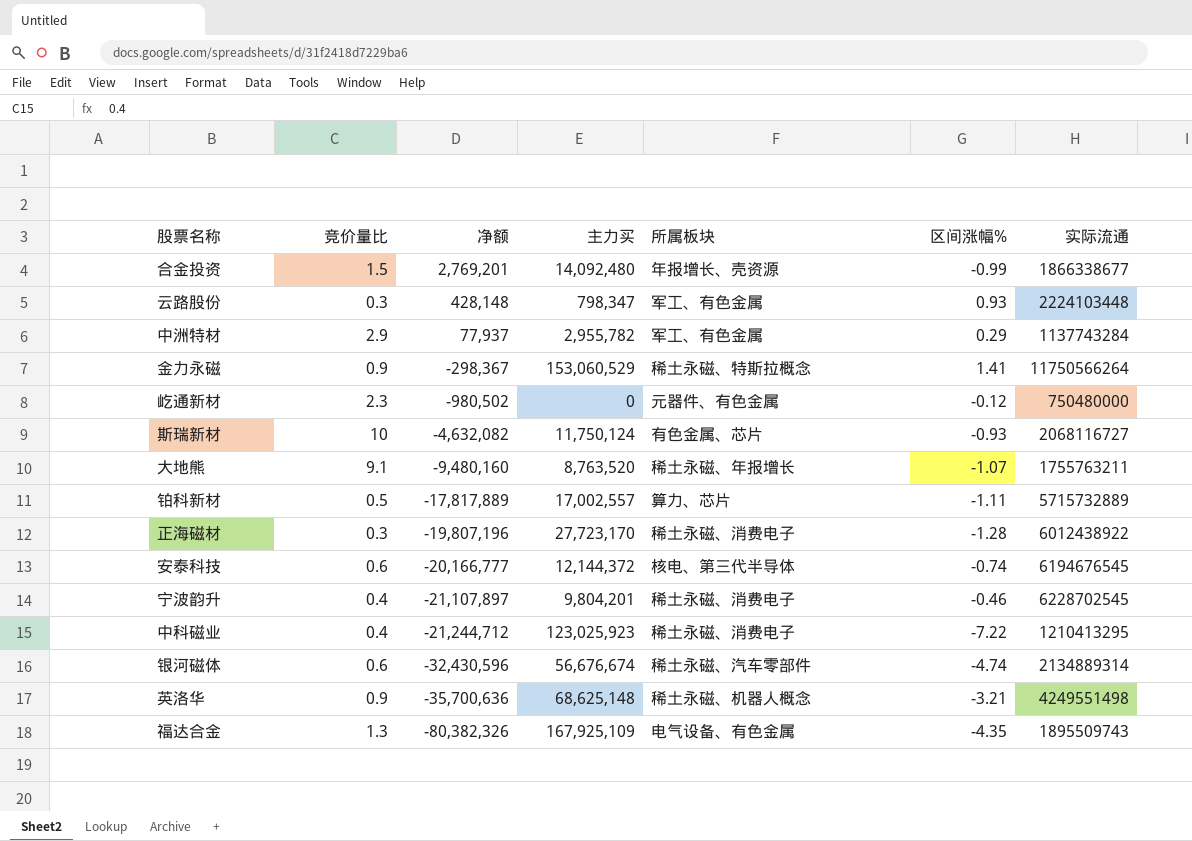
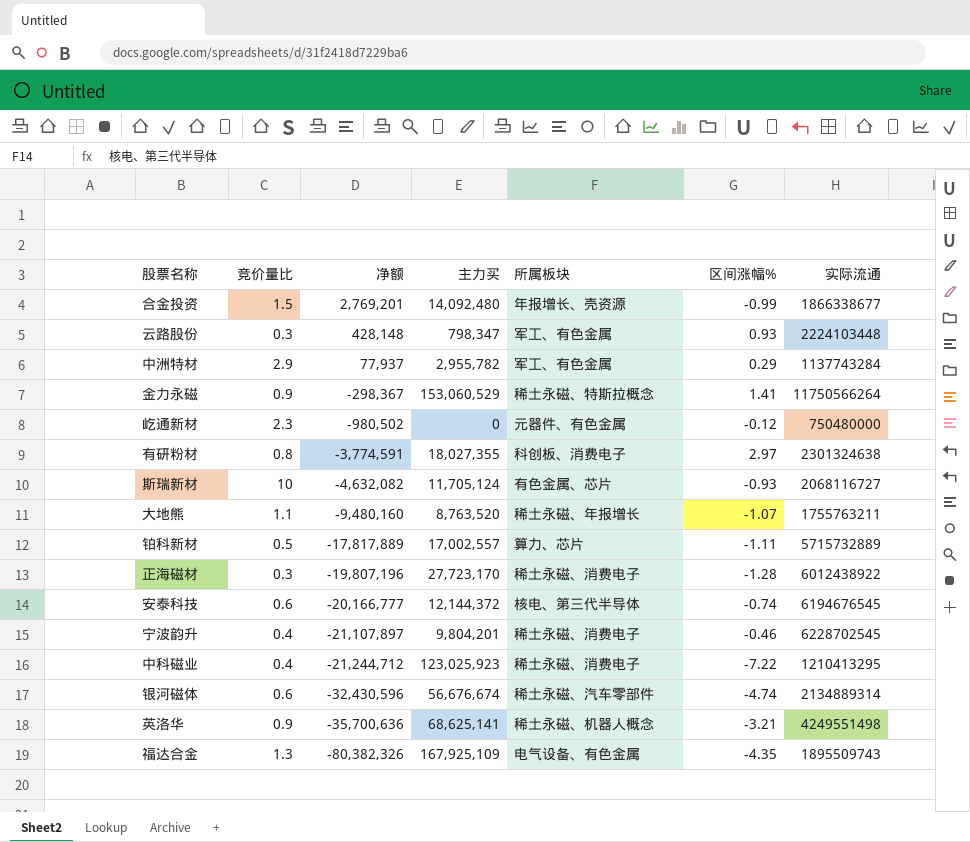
row 有研粉材: none -> 0.8 | -3,774,591 | 18,027,355 | 科创板、消费电子 | 2.97 | 2301324638
斯瑞新材 | 主力买: 11,750,124 -> 11,705,124
大地熊 | 竞价量比: 9.1 -> 1.1
英洛华 | 主力买: 68,625,148 -> 68,625,141

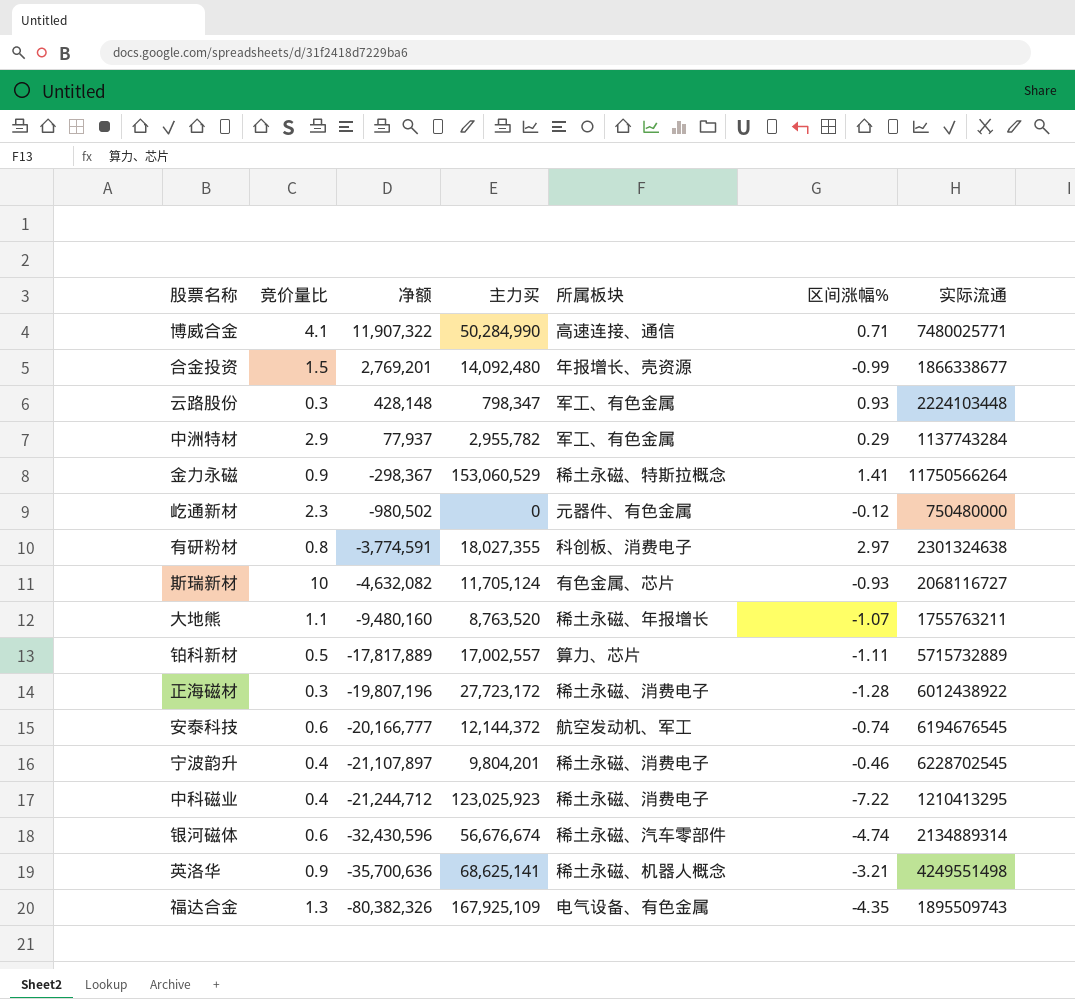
row 博威合金: none -> 4.1 | 11,907,322 | 50,284,990 | 高速连接、通信 | 0.71 | 7480025771
正海磁材 | 主力买: 27,723,170 -> 27,723,172
安泰科技 | 所属板块: 核电、第三代半导体 -> 航空发动机、军工

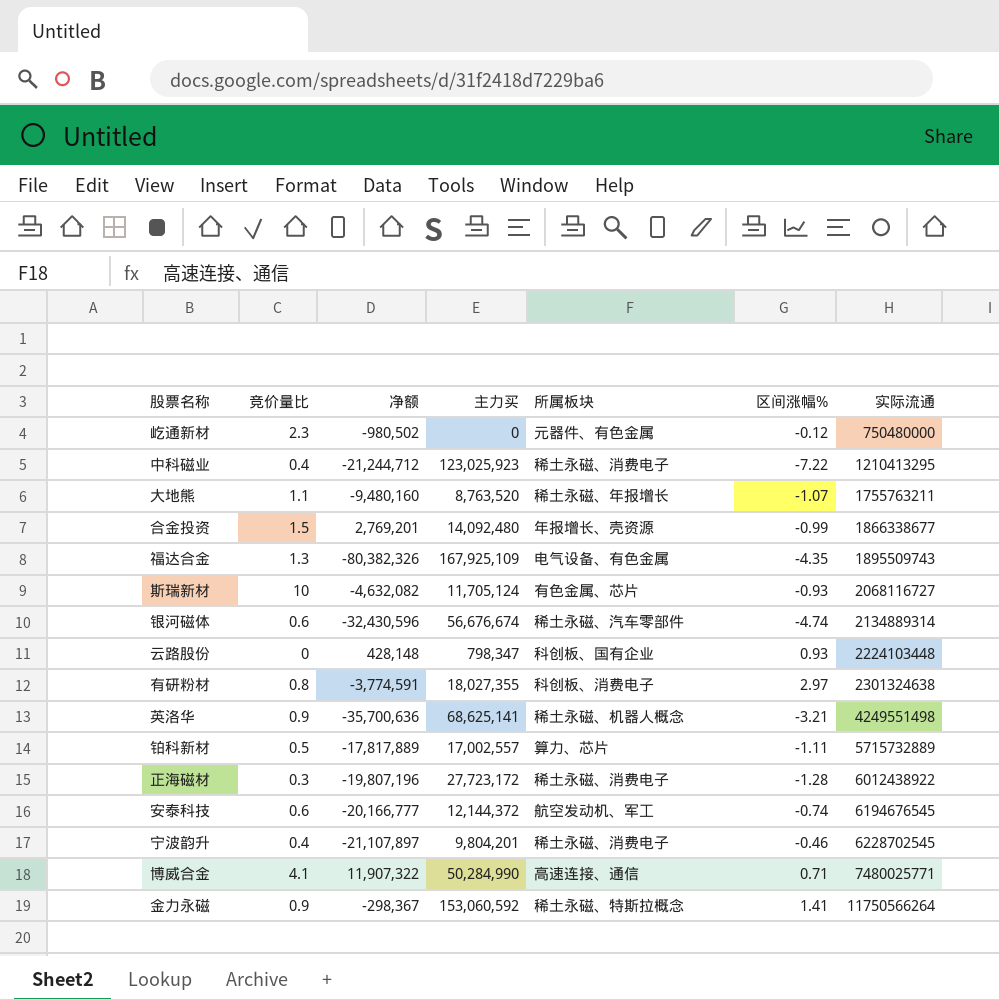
row order: 净额 descending -> 实际流通 ascending
row 中洲特材: 2.9 | 77,937 | 2,955,782 | 军工、有色金属 | 0.29 | 1137743284 -> none
云路股份 | 竞价量比: 0.3 -> 0
云路股份 | 所属板块: 军工、有色金属 -> 科创板、国有企业
金力永磁 | 主力买: 153,060,529 -> 153,060,592

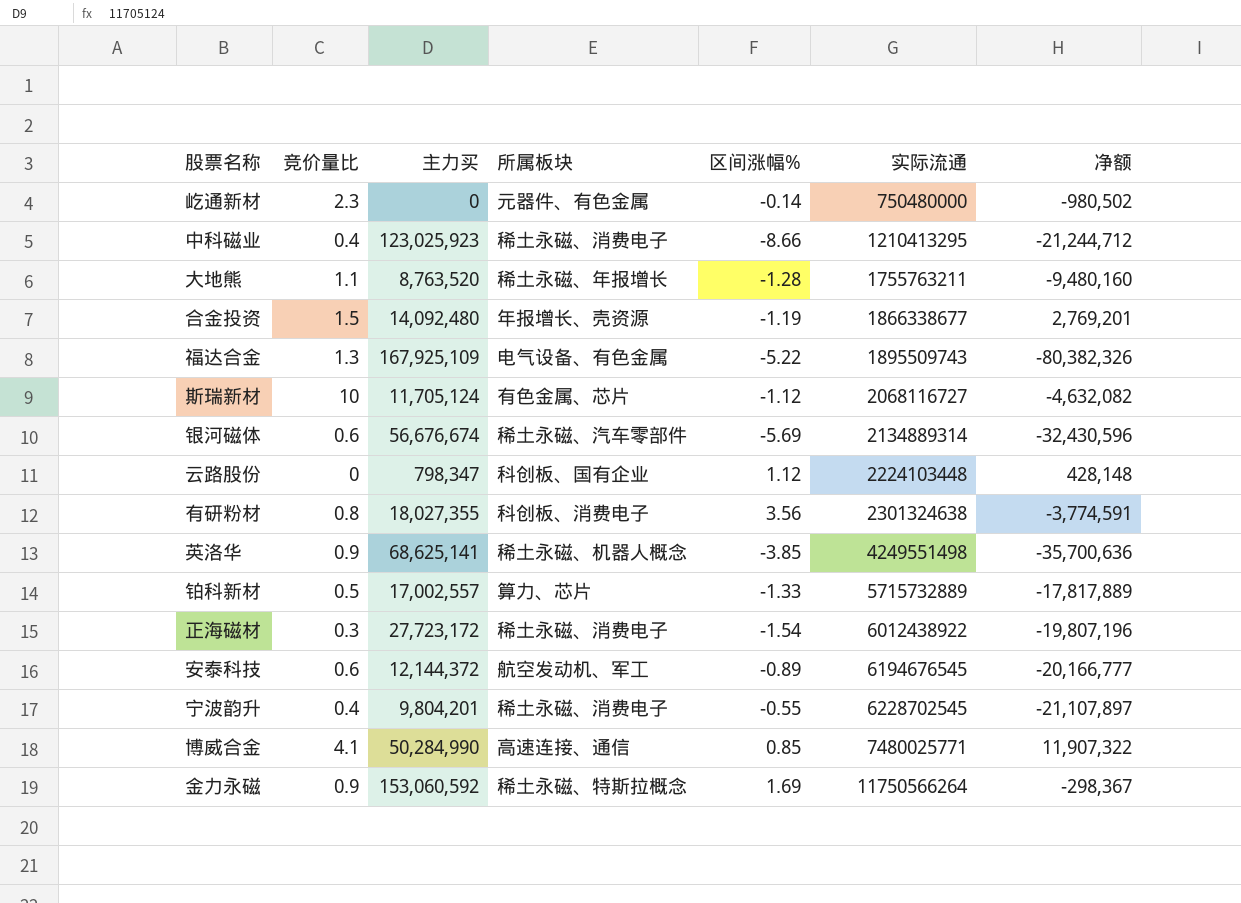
column 净额 | position: 3 -> 7
屹通新材 | 区间涨幅%: -0.12 -> -0.14
中科磁业 | 区间涨幅%: -7.22 -> -8.66
大地熊 | 区间涨幅%: -1.07 -> -1.28
合金投资 | 区间涨幅%: -0.99 -> -1.19
福达合金 | 区间涨幅%: -4.35 -> -5.22
斯瑞新材 | 区间涨幅%: -0.93 -> -1.12
银河磁体 | 区间涨幅%: -4.74 -> -5.69
云路股份 | 区间涨幅%: 0.93 -> 1.12
有研粉材 | 区间涨幅%: 2.97 -> 3.56
英洛华 | 区间涨幅%: -3.21 -> -3.85
铂科新材 | 区间涨幅%: -1.11 -> -1.33
正海磁材 | 区间涨幅%: -1.28 -> -1.54
安泰科技 | 区间涨幅%: -0.74 -> -0.89
宁波韵升 | 区间涨幅%: -0.46 -> -0.55
博威合金 | 区间涨幅%: 0.71 -> 0.85
金力永磁 | 区间涨幅%: 1.41 -> 1.69

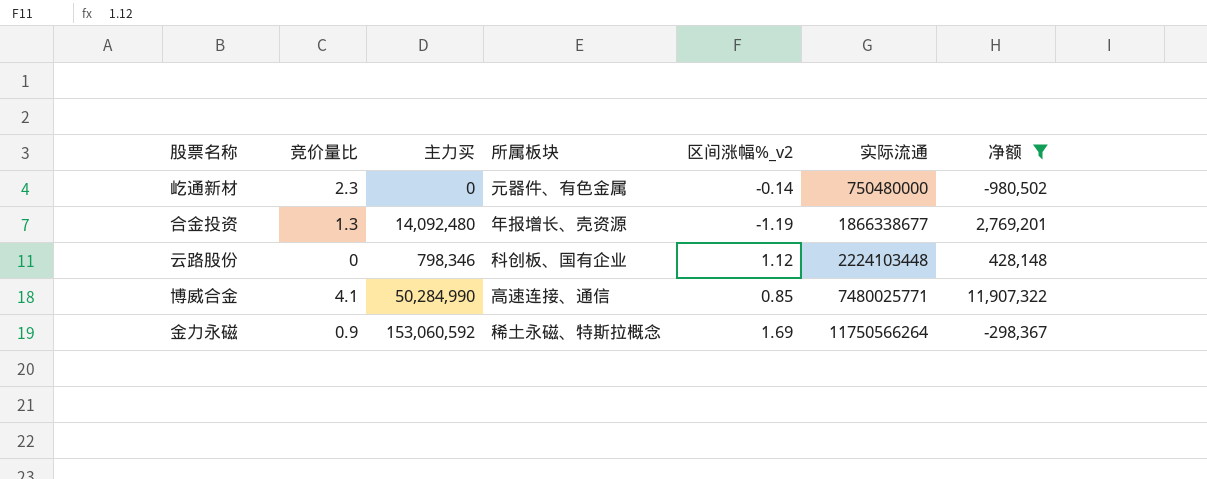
filter: none -> 净额 >= -980,502
column name: 区间涨幅% -> 区间涨幅%_v2
合金投资 | 竞价量比: 1.5 -> 1.3
云路股份 | 主力买: 798,347 -> 798,346

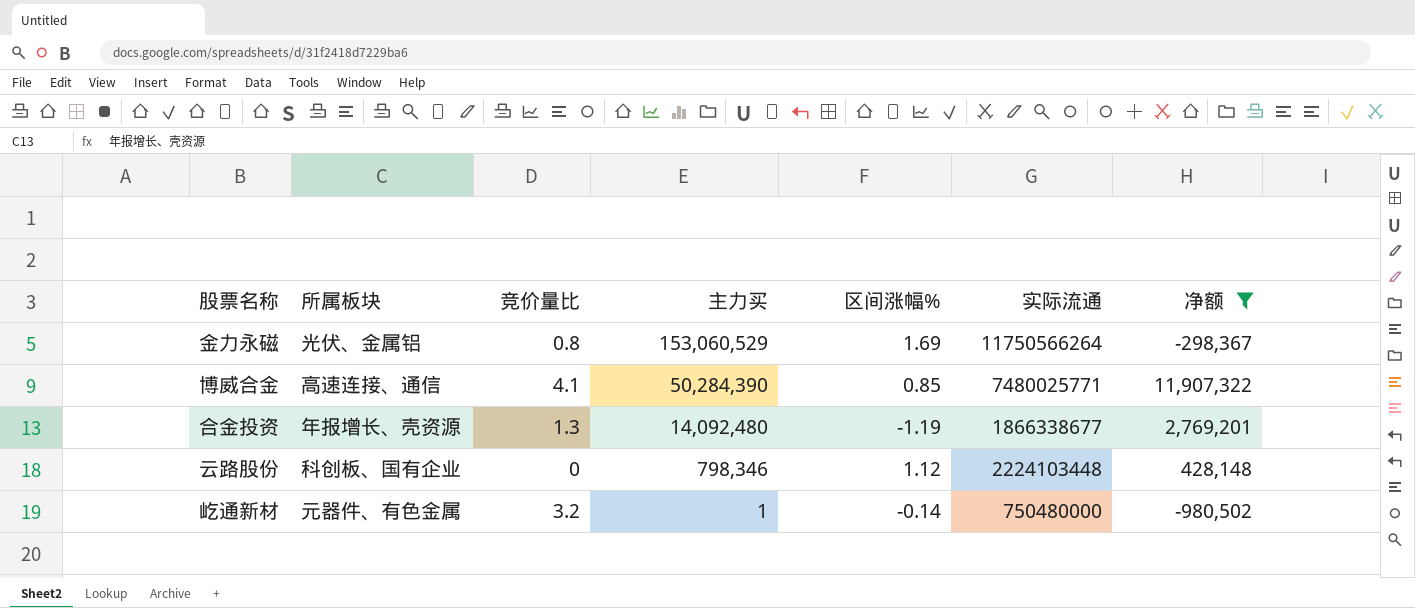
row order: 实际流通 ascending -> 主力买 descending
column 所属板块 | position: 4 -> 2
column name: 区间涨幅%_v2 -> 区间涨幅%
金力永磁 | 所属板块: 稀土永磁、特斯拉概念 -> 光伏、金属铝
金力永磁 | 竞价量比: 0.9 -> 0.8
金力永磁 | 主力买: 153,060,592 -> 153,060,529
博威合金 | 主力买: 50,284,990 -> 50,284,390
屹通新材 | 竞价量比: 2.3 -> 3.2
屹通新材 | 主力买: 0 -> 1

